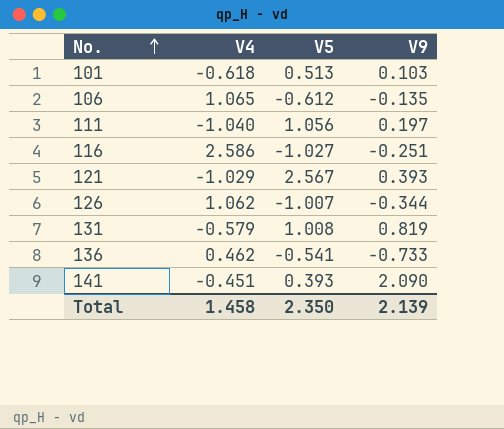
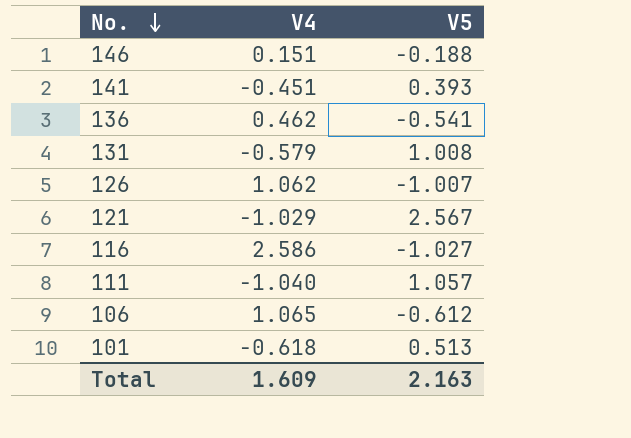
row order: No. ascending -> No. descending
column V9 | position: 4 -> none
row 146: none -> 0.151 | -0.188
111 | V5: 1.056 -> 1.057
Total | V4: 1.458 -> 1.609
Total | V5: 2.350 -> 2.163

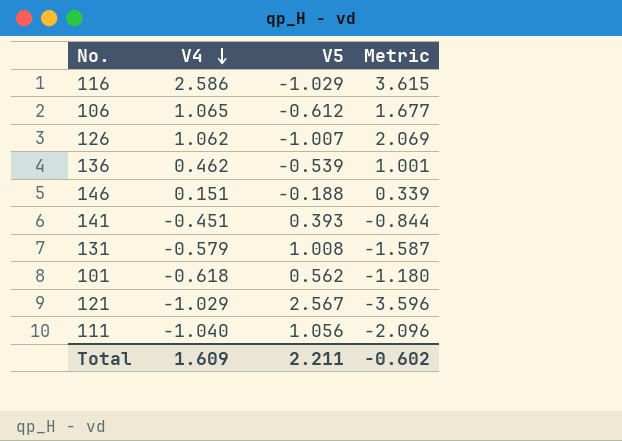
row order: No. descending -> V4 descending
column Metric | formula: none -> [V4] - [V5]
116 | V5: -1.027 -> -1.029
136 | V5: -0.541 -> -0.539
101 | V5: 0.513 -> 0.562
111 | V5: 1.057 -> 1.056
Total | V5: 2.163 -> 2.211

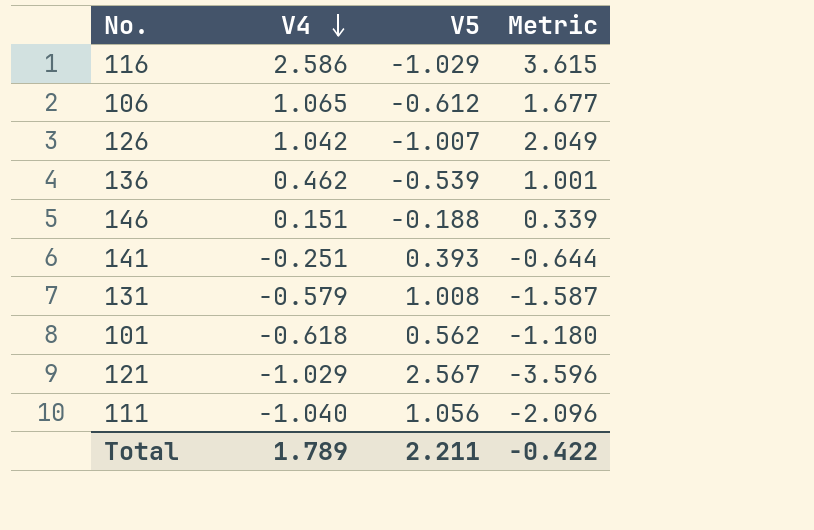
126 | V4: 1.062 -> 1.042
126 | Metric: 2.069 -> 2.049
141 | V4: -0.451 -> -0.251
141 | Metric: -0.844 -> -0.644
Total | V4: 1.609 -> 1.789
Total | Metric: -0.602 -> -0.422

